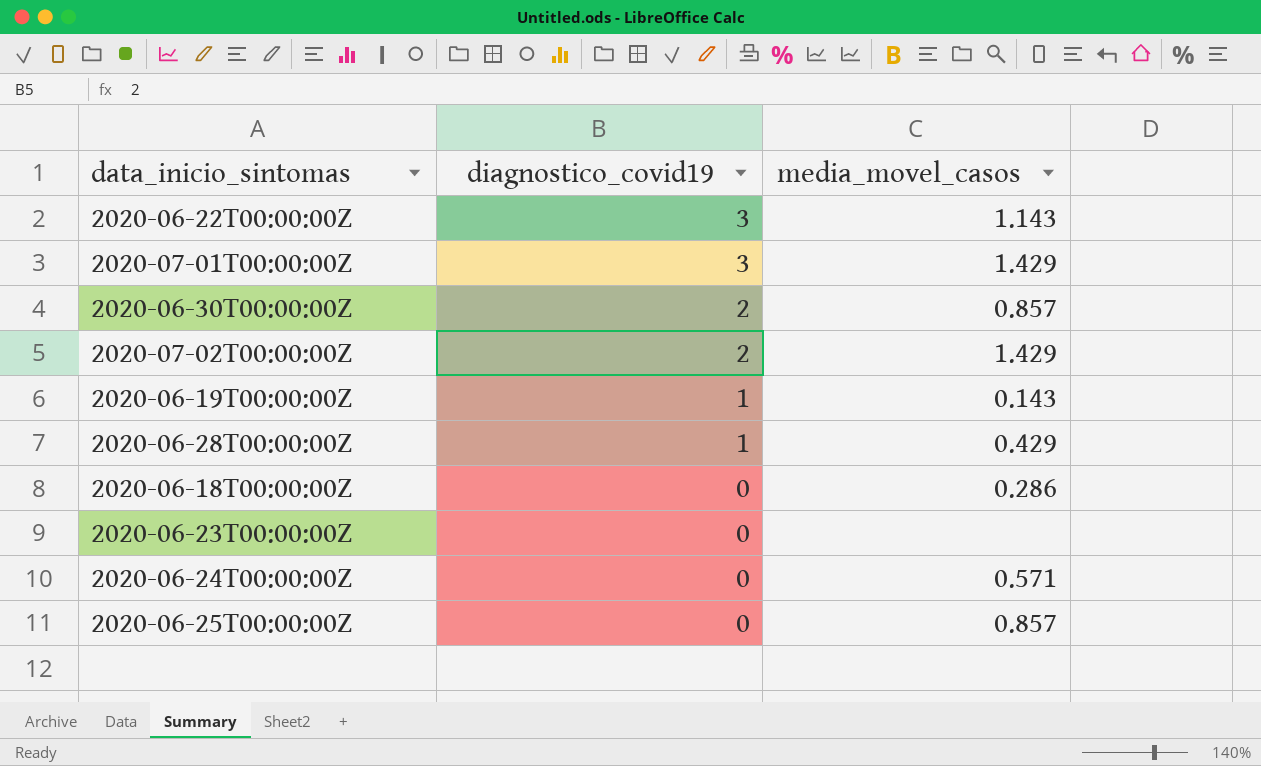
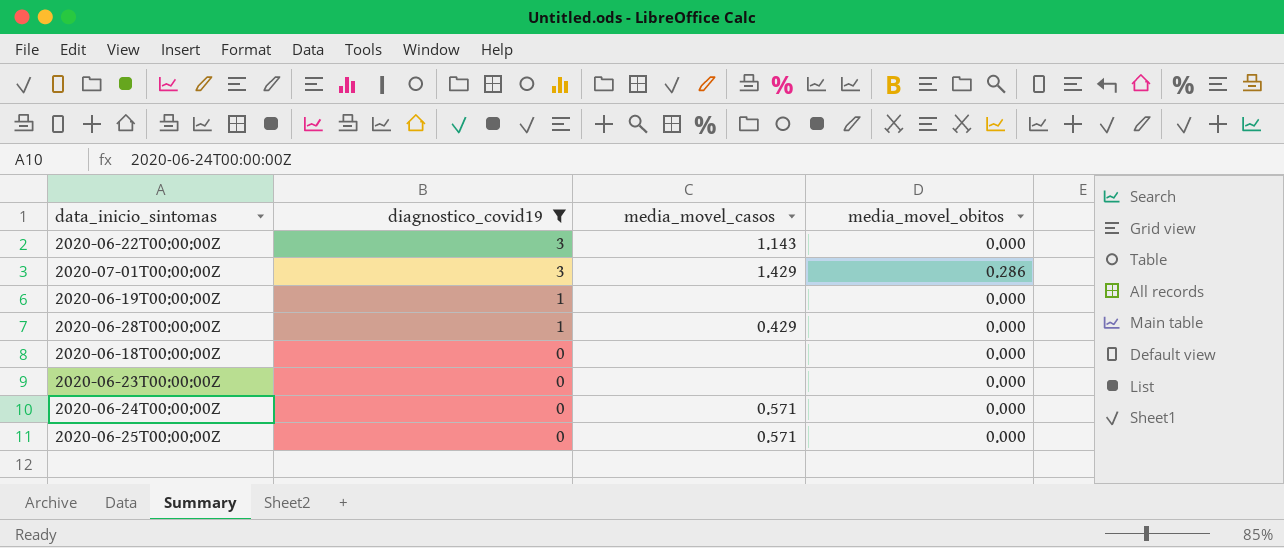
filter: none -> diagnostico_covid19 != 2
column media_movel_obitos | position: none -> 4
2020-06-19T00:00:00Z | media_movel_casos: 0.143 -> none
2020-06-18T00:00:00Z | media_movel_casos: 0.286 -> none
2020-06-25T00:00:00Z | media_movel_casos: 0.857 -> 0.571

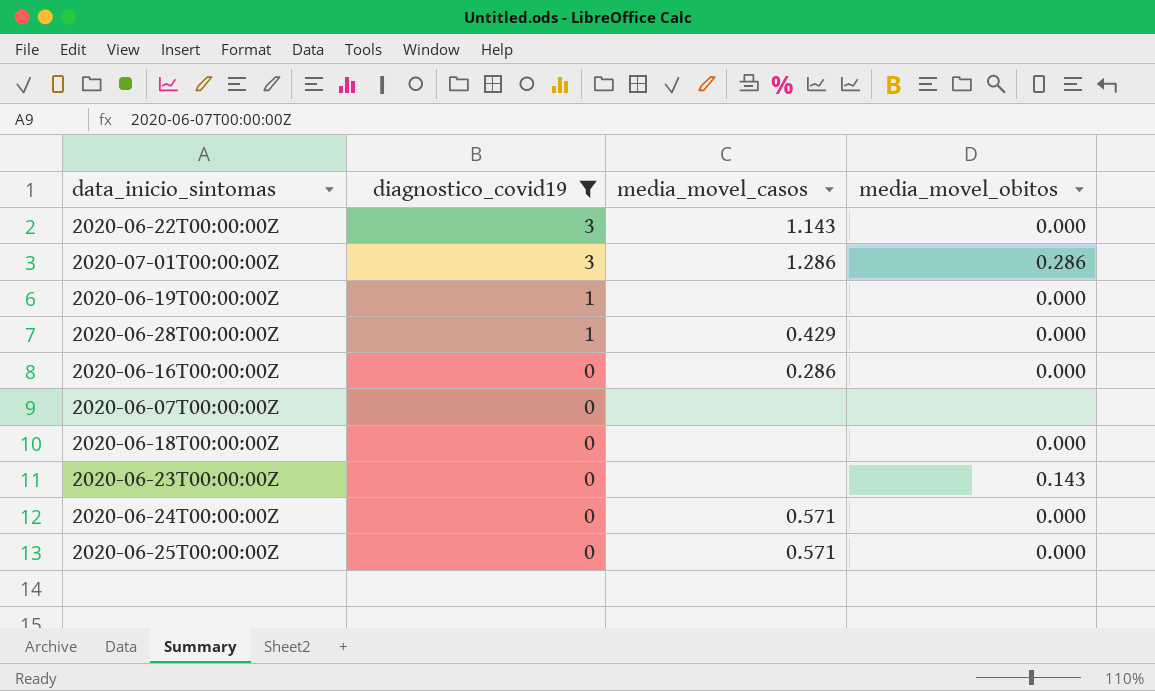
2020-07-01T00:00:00Z | media_movel_casos: 1.429 -> 1.286
row 2020-06-16T00:00:00Z: none -> 0 | 0.286 | 0.000
row 2020-06-07T00:00:00Z: none -> 0 | none | none
2020-06-23T00:00:00Z | media_movel_obitos: 0.000 -> 0.143

